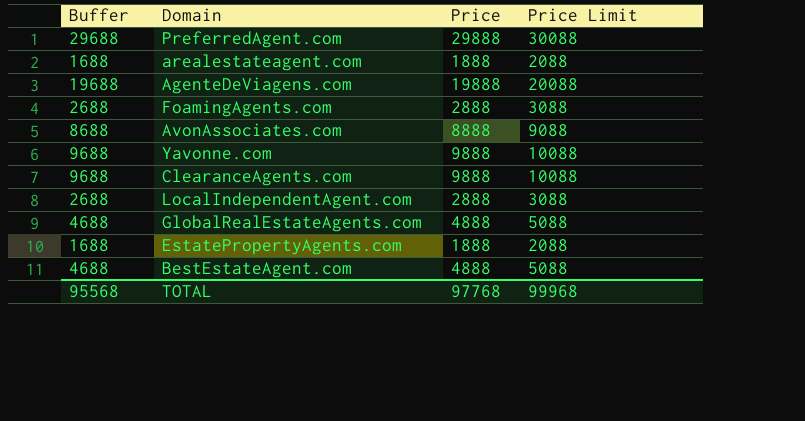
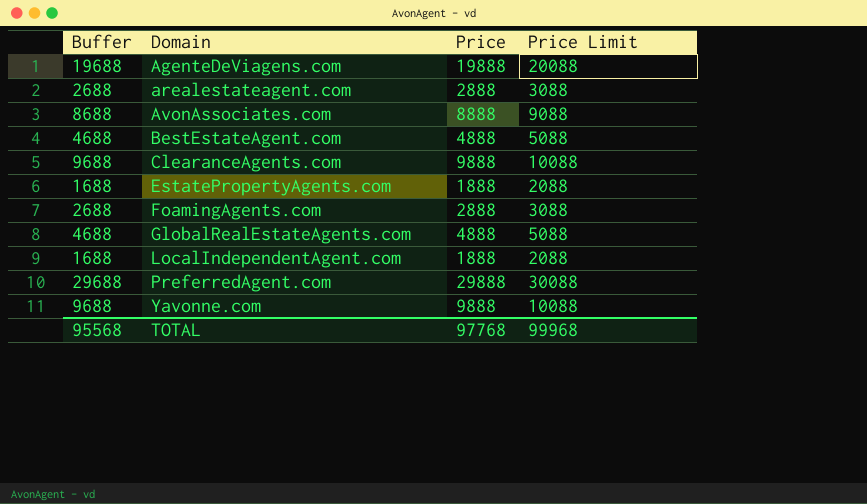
row order: none -> Domain ascending
arealestateagent.com | Buffer: 1688 -> 2688
arealestateagent.com | Price: 1888 -> 2888
arealestateagent.com | Price Limit: 2088 -> 3088
LocalIndependentAgent.com | Buffer: 2688 -> 1688
LocalIndependentAgent.com | Price: 2888 -> 1888
LocalIndependentAgent.com | Price Limit: 3088 -> 2088

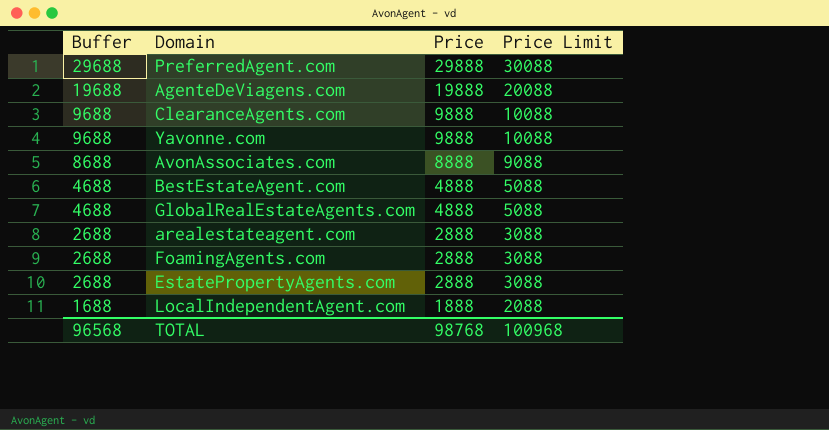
row order: Domain ascending -> Buffer descending
EstatePropertyAgents.com | Buffer: 1688 -> 2688
EstatePropertyAgents.com | Price: 1888 -> 2888
EstatePropertyAgents.com | Price Limit: 2088 -> 3088
TOTAL | Buffer: 95568 -> 96568
TOTAL | Price: 97768 -> 98768
TOTAL | Price Limit: 99968 -> 100968

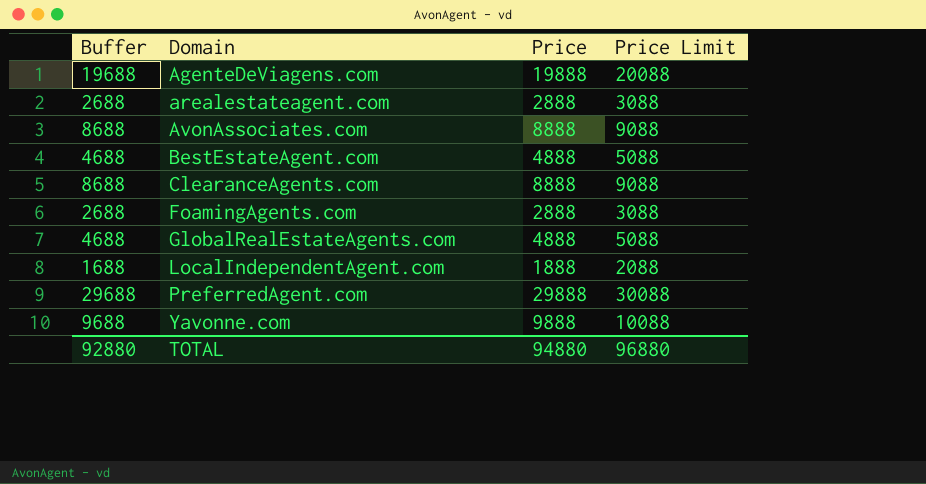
row order: Buffer descending -> Domain ascending
row EstatePropertyAgents.com: 2688 | 2888 | 3088 -> none
ClearanceAgents.com | Buffer: 9688 -> 8688
ClearanceAgents.com | Price: 9888 -> 8888
ClearanceAgents.com | Price Limit: 10088 -> 9088
TOTAL | Buffer: 96568 -> 92880
TOTAL | Price: 98768 -> 94880
TOTAL | Price Limit: 100968 -> 96880

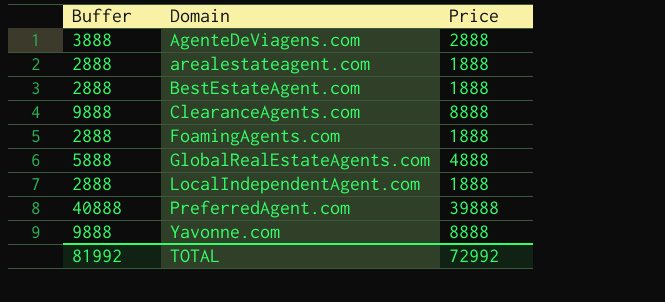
column Price Limit | formula: [Price] + 200 -> none
column Buffer | formula: [Price] - 200 -> [Price] + 1000
row AvonAssociates.com: 8688 | 8888 | 9088 -> none
AgenteDeViagens.com | Price: 19888 -> 2888
arealestateagent.com | Price: 2888 -> 1888
BestEstateAgent.com | Price: 4888 -> 1888
FoamingAgents.com | Price: 2888 -> 1888
PreferredAgent.com | Price: 29888 -> 39888
Yavonne.com | Price: 9888 -> 8888
TOTAL | Buffer: 92880 -> 81992
TOTAL | Price: 94880 -> 72992

